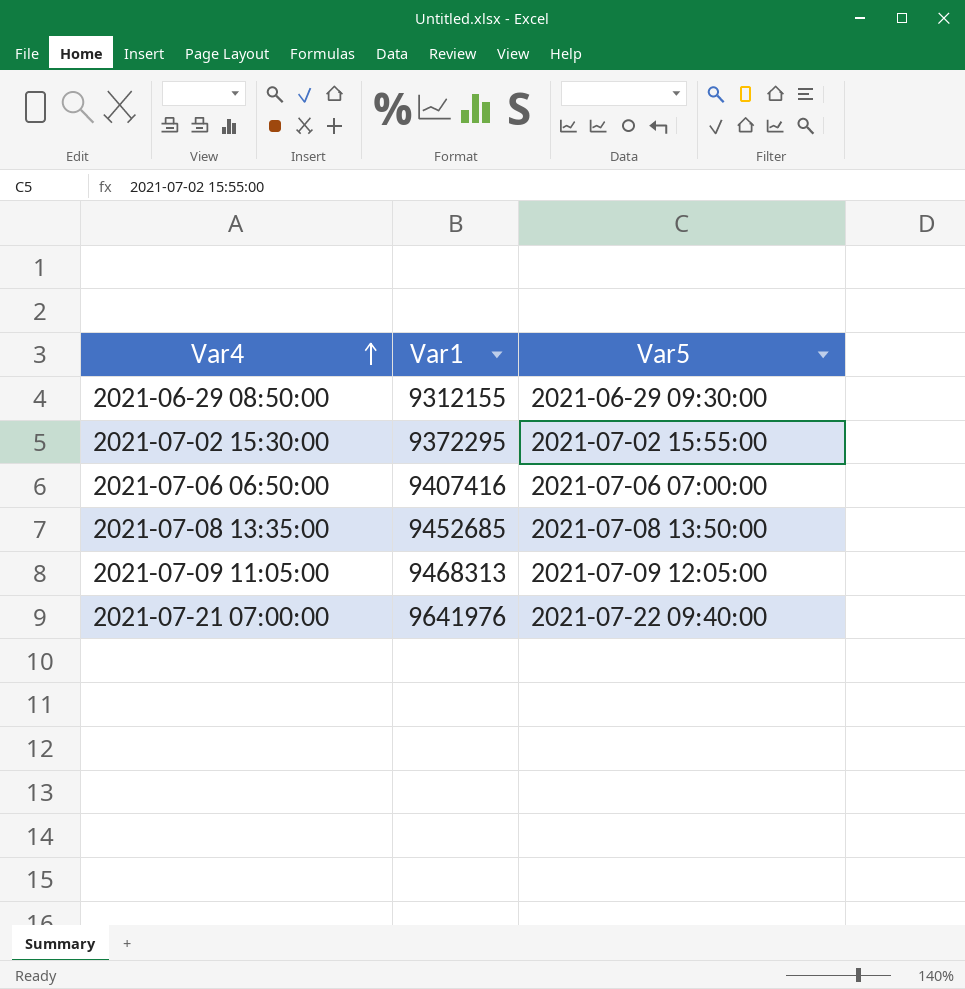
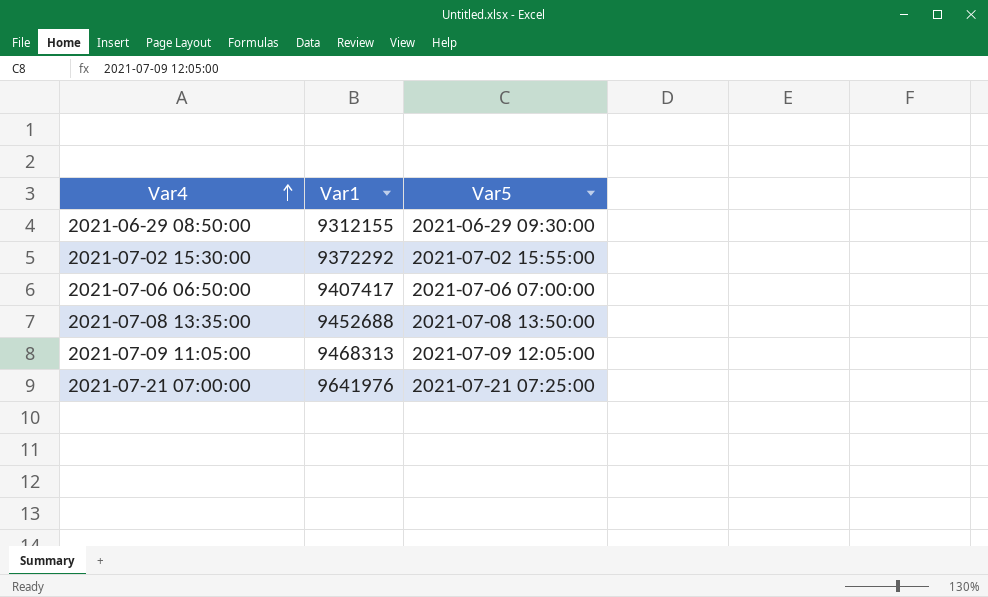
2021-07-02 15:30:00 | Var1: 9372295 -> 9372292
2021-07-06 06:50:00 | Var1: 9407416 -> 9407417
2021-07-08 13:35:00 | Var1: 9452685 -> 9452688
2021-07-21 07:00:00 | Var5: 2021-07-22 09:40:00 -> 2021-07-21 07:25:00

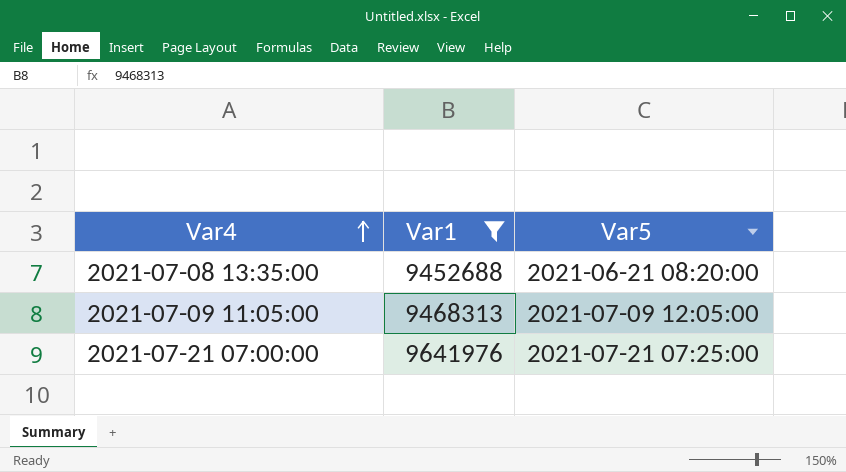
filter: none -> Var1 >= 9452688
2021-07-08 13:35:00 | Var5: 2021-07-08 13:50:00 -> 2021-06-21 08:20:00

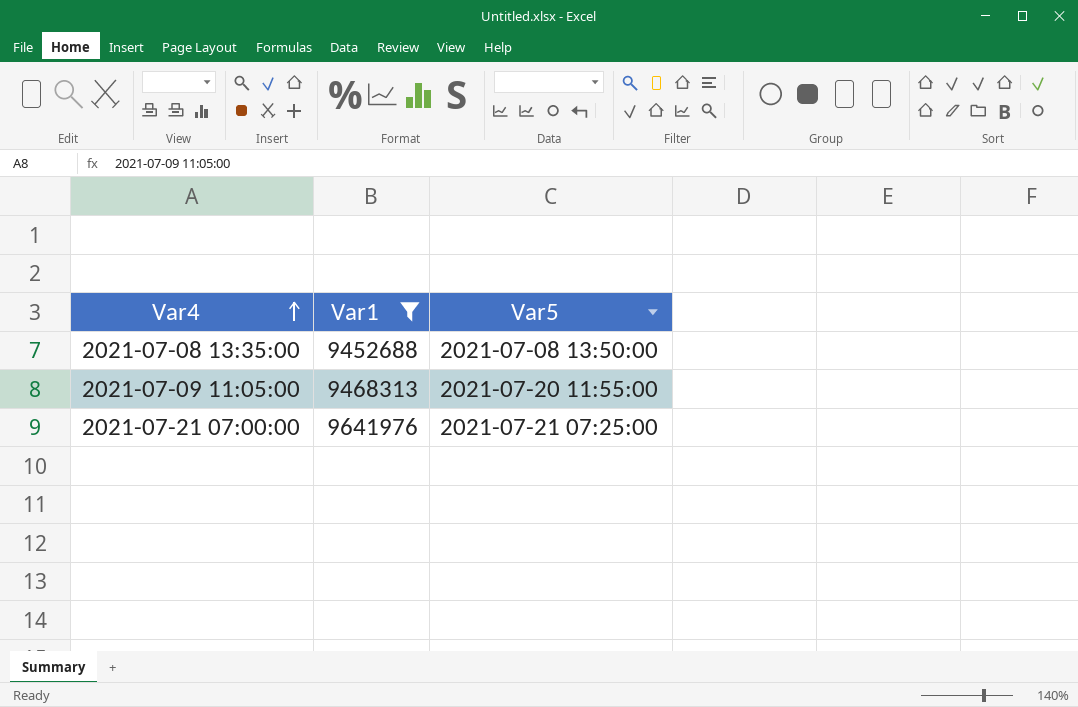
2021-07-08 13:35:00 | Var5: 2021-06-21 08:20:00 -> 2021-07-08 13:50:00
2021-07-09 11:05:00 | Var5: 2021-07-09 12:05:00 -> 2021-07-20 11:55:00

